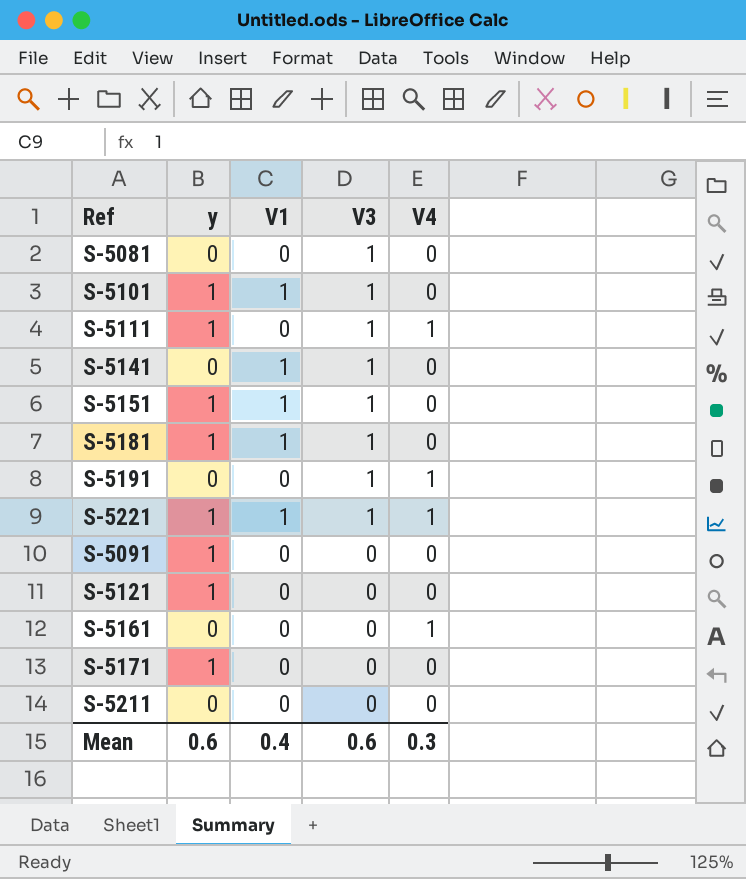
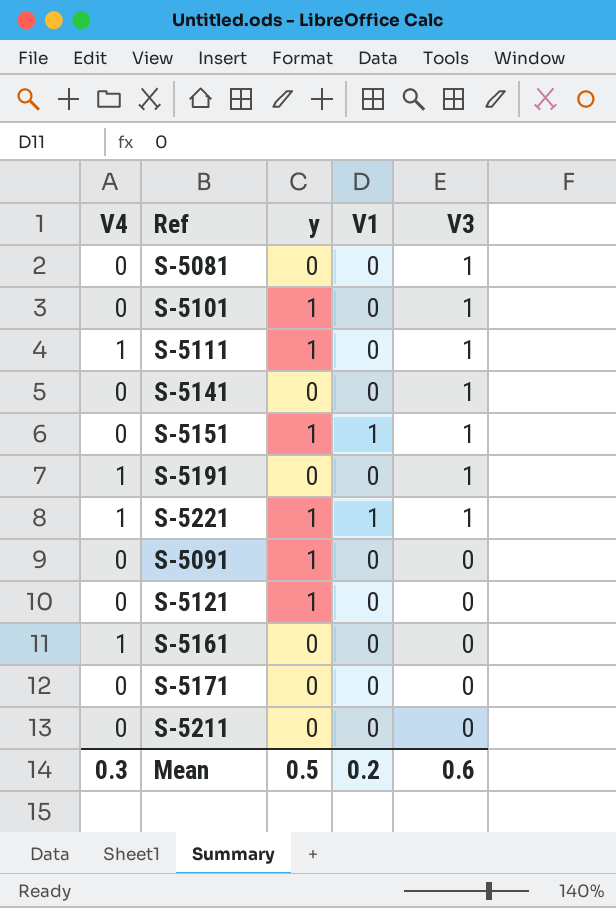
column V4 | position: 5 -> 1
row S-5181: 1 | 1 | 1 | 0 -> none
S-5101 | V1: 1 -> 0
S-5141 | V1: 1 -> 0
S-5171 | y: 1 -> 0
Mean | y: 0.6 -> 0.5
Mean | V1: 0.4 -> 0.2

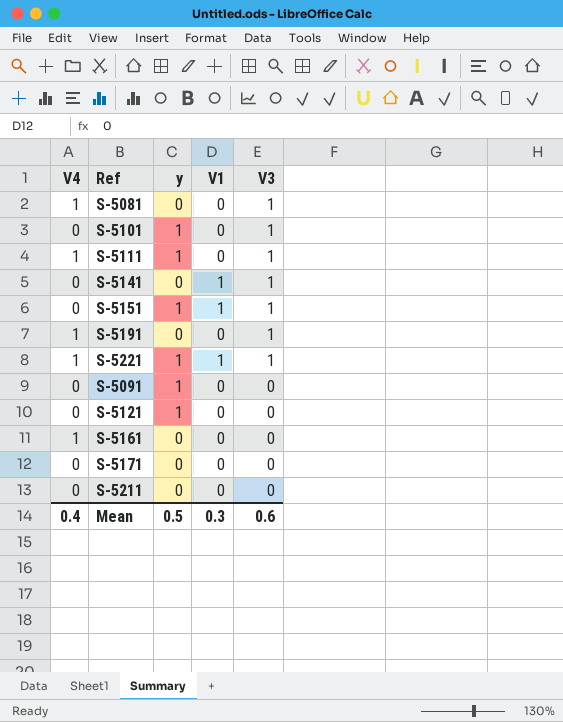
S-5081 | V4: 0 -> 1
S-5141 | V1: 0 -> 1
Mean | V4: 0.3 -> 0.4
Mean | V1: 0.2 -> 0.3

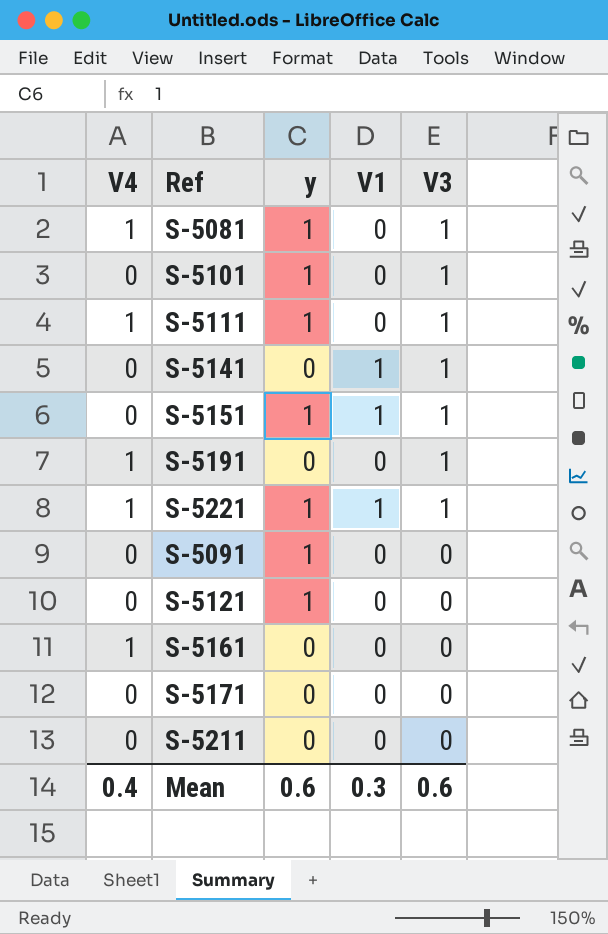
S-5081 | y: 0 -> 1
Mean | y: 0.5 -> 0.6

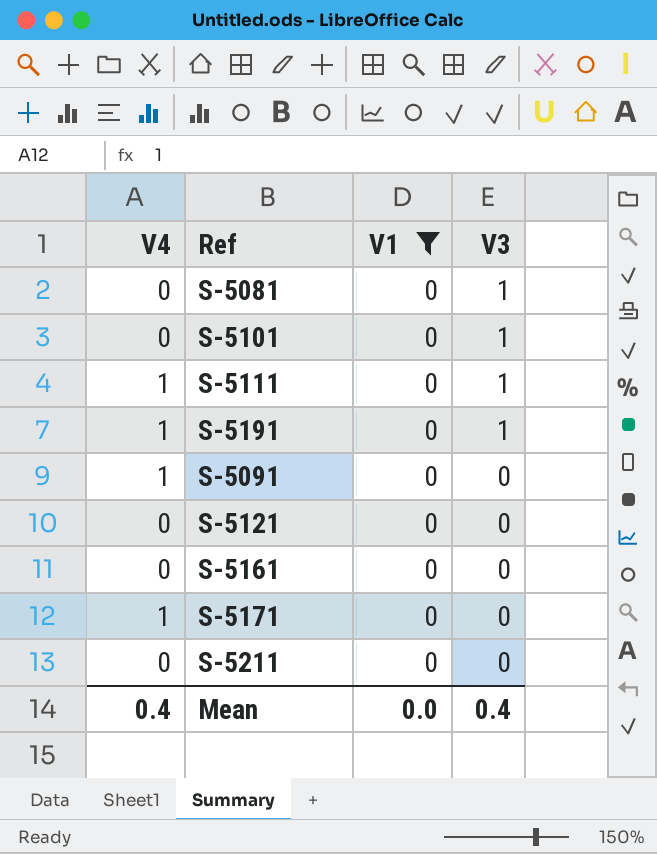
filter: none -> V1 = 0
column y | position: 3 -> none
S-5081 | V4: 1 -> 0
S-5091 | V4: 0 -> 1
S-5161 | V4: 1 -> 0
S-5171 | V4: 0 -> 1
Mean | V1: 0.3 -> 0.0
Mean | V3: 0.6 -> 0.4

